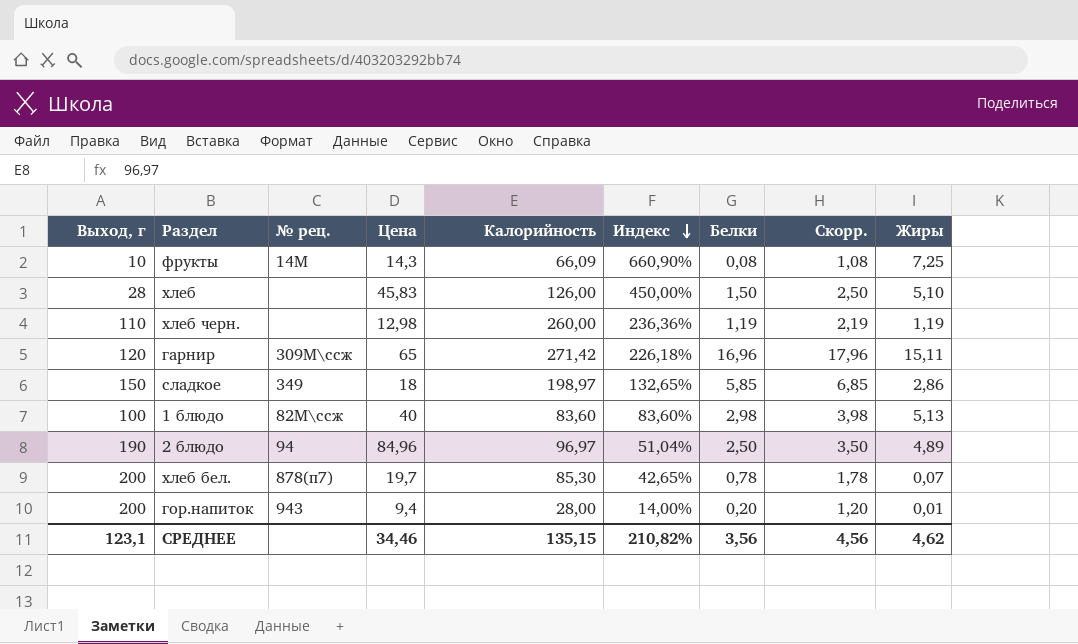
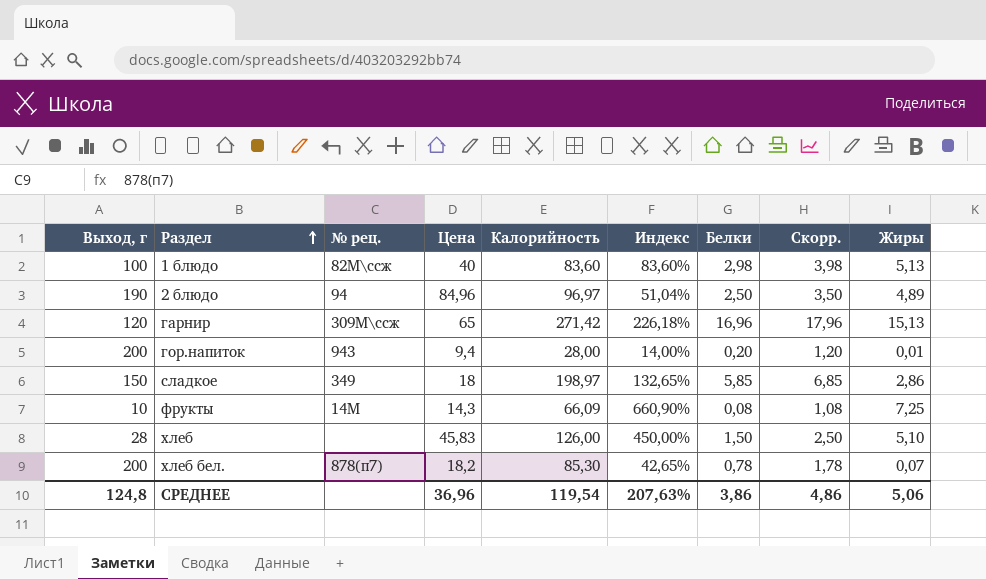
row order: Индекс descending -> Раздел ascending
row хлеб черн.: 110 | none | 12,98 | 260,00 | 236,36% | 1,19 | 2,19 | 1,19 -> none
гарнир | Жиры: 15,11 -> 15,13
хлеб бел. | Цена: 19,7 -> 18,2
СРЕДНЕЕ | Выход, г: 123,1 -> 124,8
СРЕДНЕЕ | Цена: 34,46 -> 36,96
СРЕДНЕЕ | Калорийность: 135,15 -> 119,54
СРЕДНЕЕ | Индекс: 210,82% -> 207,63%
СРЕДНЕЕ | Белки: 3,56 -> 3,86
СРЕДНЕЕ | Скорр.: 4,56 -> 4,86
СРЕДНЕЕ | Жиры: 4,62 -> 5,06

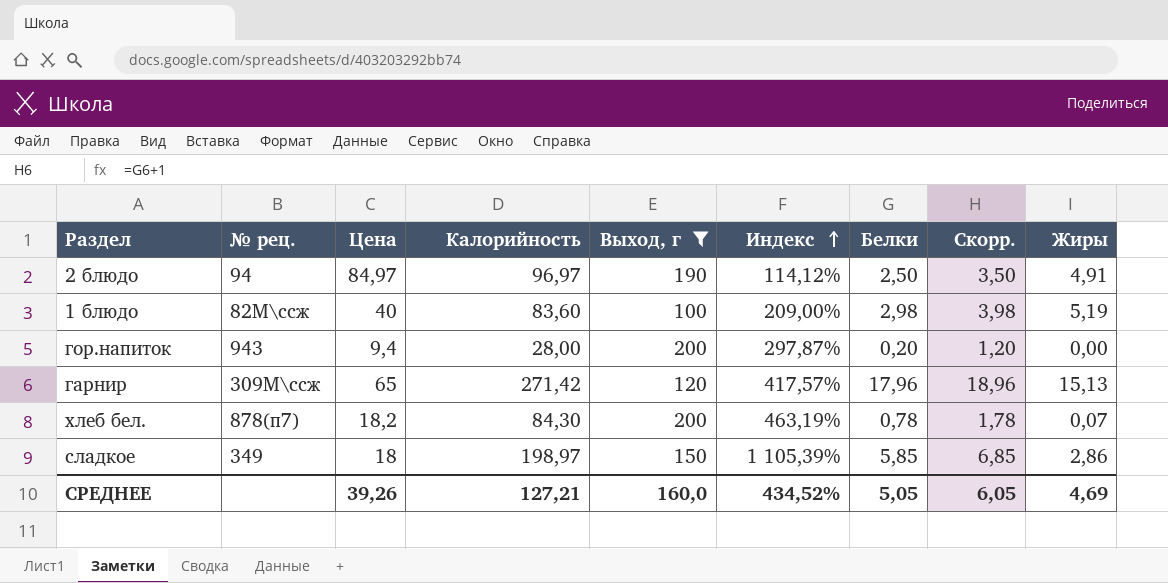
filter: none -> Выход, г >= 100
row order: Раздел ascending -> Индекс ascending
column Выход, г | position: 1 -> 5
column Индекс | formula: [Калорийность] / [Выход, г] -> [Калорийность] / [Цена]
2 блюдо | Цена: 84,96 -> 84,97
2 блюдо | Жиры: 4,89 -> 4,91
1 блюдо | Жиры: 5,13 -> 5,19
гор.напиток | Жиры: 0,01 -> 0,00
гарнир | Белки: 16,96 -> 17,96
гарнир | Скорр.: 17,96 -> 18,96
хлеб бел. | Калорийность: 85,30 -> 84,30
СРЕДНЕЕ | Цена: 36,96 -> 39,26
СРЕДНЕЕ | Калорийность: 119,54 -> 127,21
СРЕДНЕЕ | Выход, г: 124,8 -> 160,0
СРЕДНЕЕ | Индекс: 207,63% -> 434,52%
СРЕДНЕЕ | Белки: 3,86 -> 5,05
СРЕДНЕЕ | Скорр.: 4,86 -> 6,05
СРЕДНЕЕ | Жиры: 5,06 -> 4,69

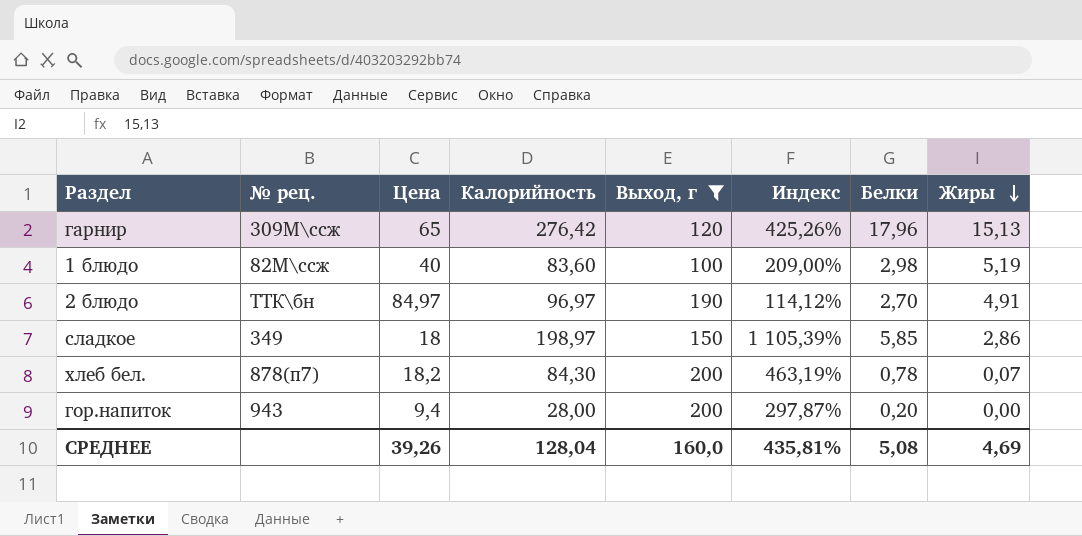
row order: Индекс ascending -> Жиры descending
column Скорр. | formula: [Белки] + 1 -> none
гарнир | Калорийность: 271,42 -> 276,42
гарнир | Индекс: 417,57% -> 425,26%
2 блюдо | № рец.: 94 -> ТТК\бн
2 блюдо | Белки: 2,50 -> 2,70
СРЕДНЕЕ | Калорийность: 127,21 -> 128,04
СРЕДНЕЕ | Индекс: 434,52% -> 435,81%
СРЕДНЕЕ | Белки: 5,05 -> 5,08

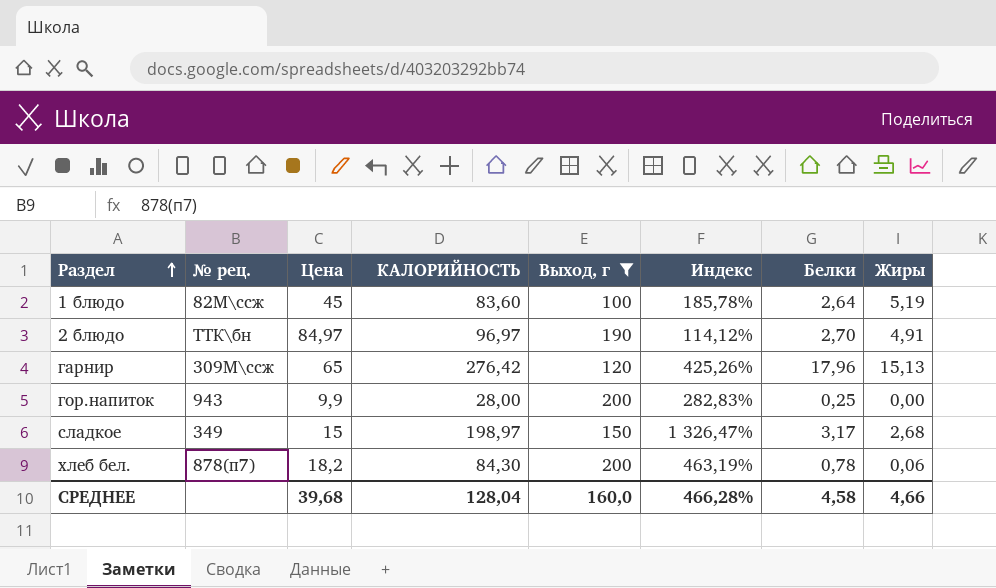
row order: Жиры descending -> Раздел ascending
column name: Калорийность -> КАЛОРИЙНОСТЬ
1 блюдо | Цена: 40 -> 45
1 блюдо | Индекс: 209,00% -> 185,78%
1 блюдо | Белки: 2,98 -> 2,64
гор.напиток | Цена: 9,4 -> 9,9
гор.напиток | Индекс: 297,87% -> 282,83%
гор.напиток | Белки: 0,20 -> 0,25
сладкое | Цена: 18 -> 15
сладкое | Индекс: 1 105,39% -> 1 326,47%
сладкое | Белки: 5,85 -> 3,17
сладкое | Жиры: 2,86 -> 2,68
хлеб бел. | Жиры: 0,07 -> 0,06
СРЕДНЕЕ | Цена: 39,26 -> 39,68
СРЕДНЕЕ | Индекс: 435,81% -> 466,28%
СРЕДНЕЕ | Белки: 5,08 -> 4,58
СРЕДНЕЕ | Жиры: 4,69 -> 4,66

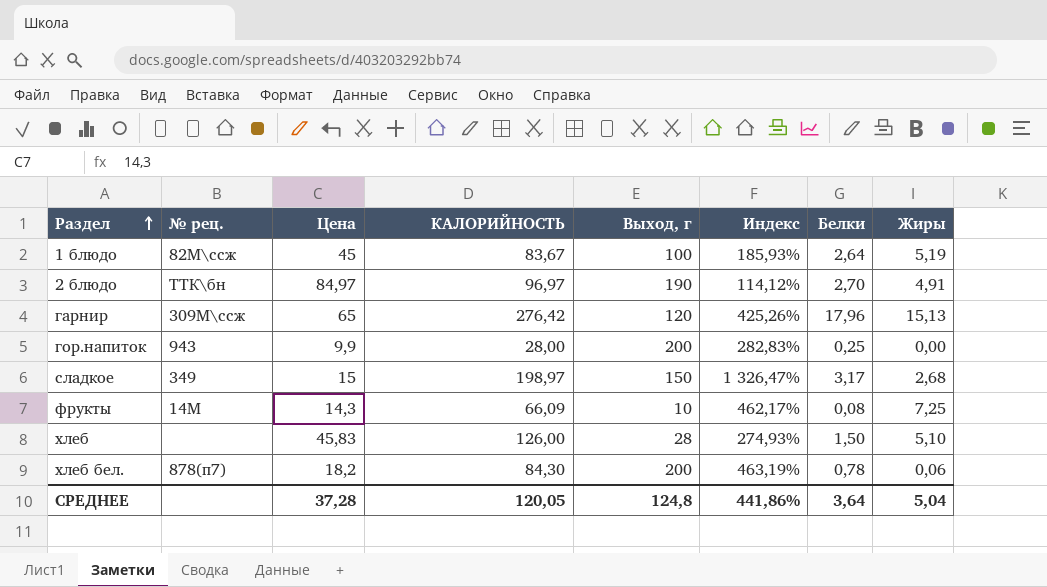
filter: Выход, г >= 100 -> none
1 блюдо | КАЛОРИЙНОСТЬ: 83,60 -> 83,67
1 блюдо | Индекс: 185,78% -> 185,93%
СРЕДНЕЕ | Цена: 39,68 -> 37,28
СРЕДНЕЕ | КАЛОРИЙНОСТЬ: 128,04 -> 120,05
СРЕДНЕЕ | Выход, г: 160,0 -> 124,8
СРЕДНЕЕ | Индекс: 466,28% -> 441,86%
СРЕДНЕЕ | Белки: 4,58 -> 3,64
СРЕДНЕЕ | Жиры: 4,66 -> 5,04

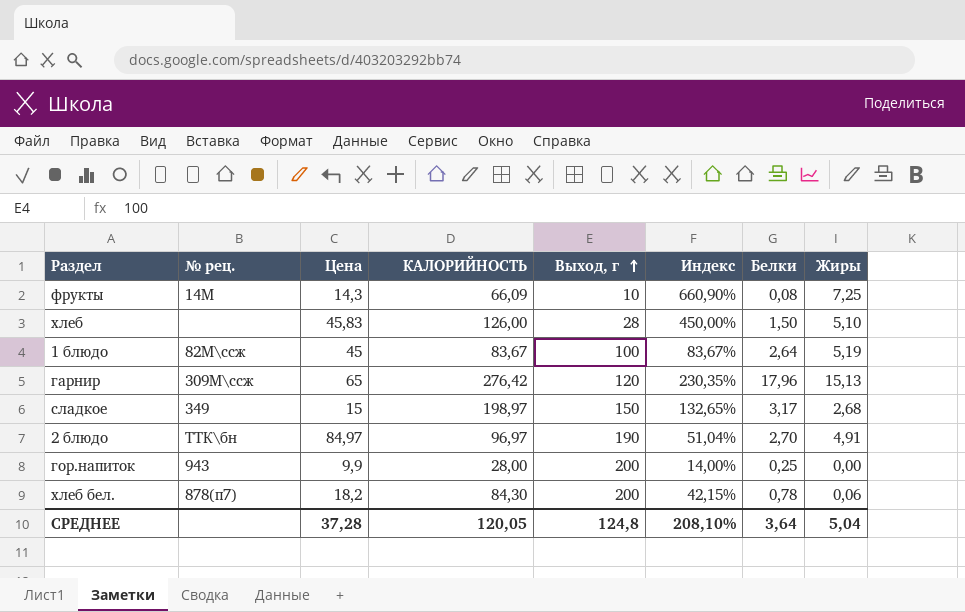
row order: Раздел ascending -> Выход, г ascending
column Индекс | formula: [КАЛОРИЙНОСТЬ] / [Цена] -> [КАЛОРИЙНОСТЬ] / [Выход, г]
СРЕДНЕЕ | Индекс: 441,86% -> 208,10%

